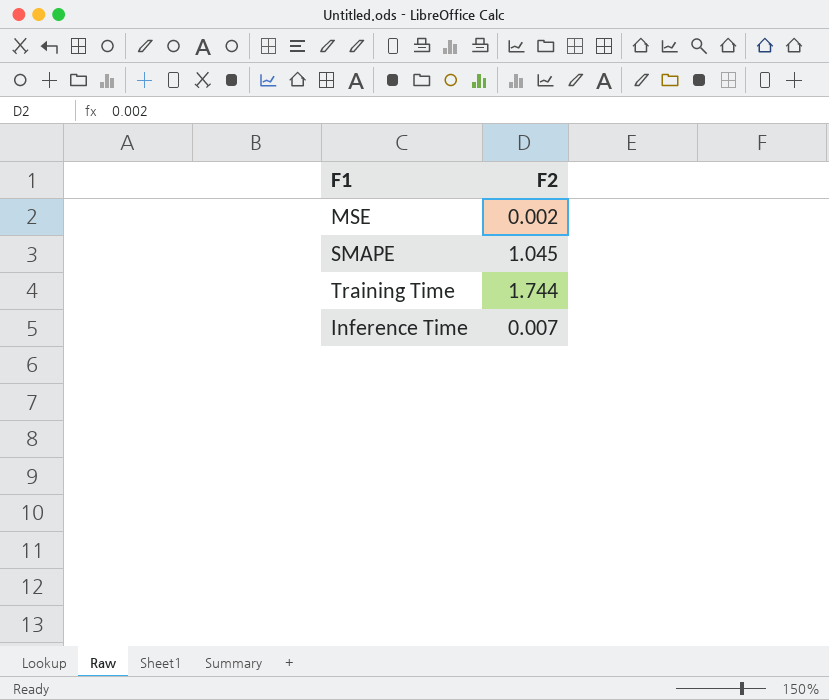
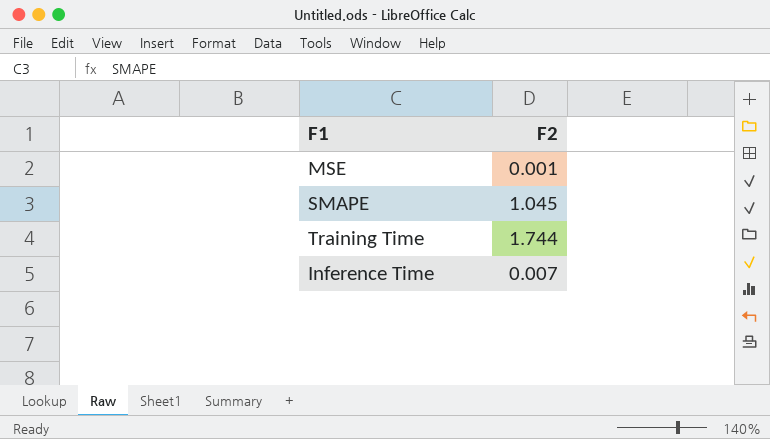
MSE | F2: 0.002 -> 0.001

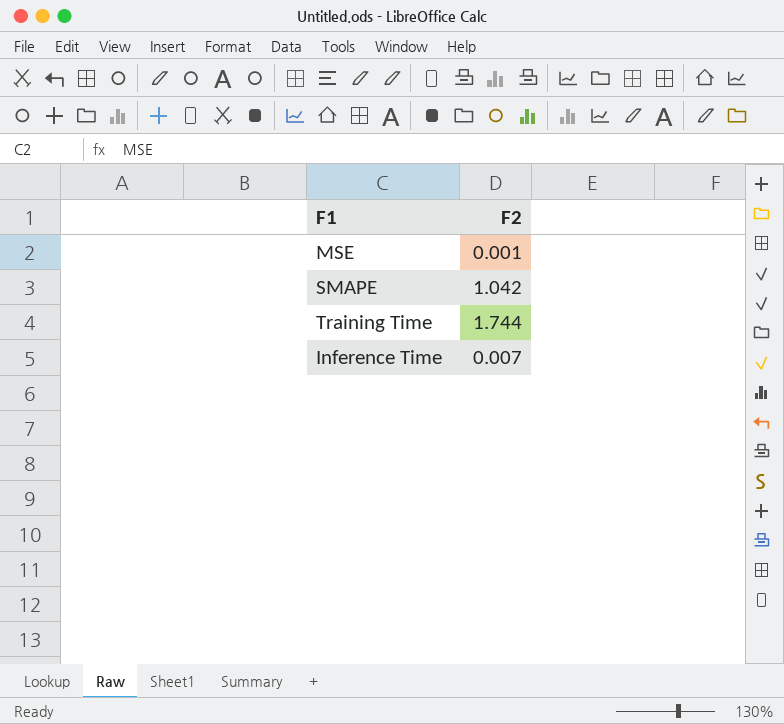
SMAPE | F2: 1.045 -> 1.042

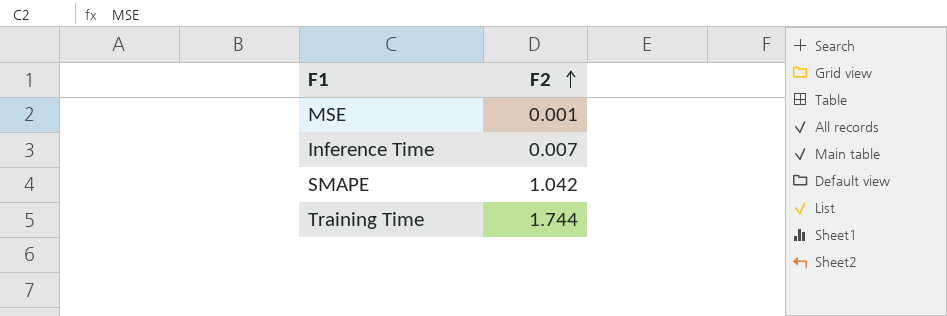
row order: none -> F2 ascending

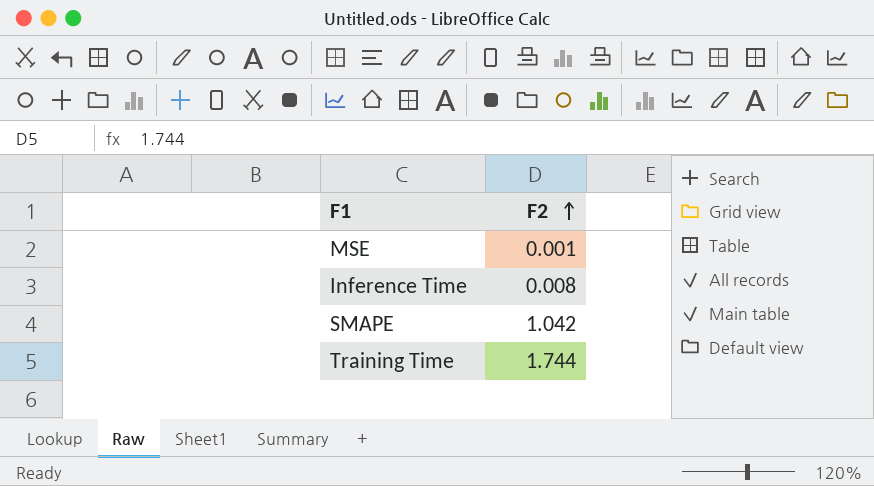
Inference Time | F2: 0.007 -> 0.008

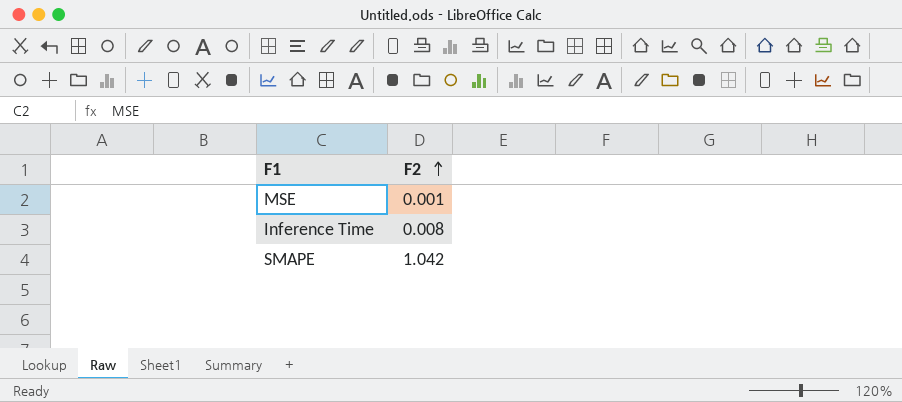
row Training Time: 1.744 -> none

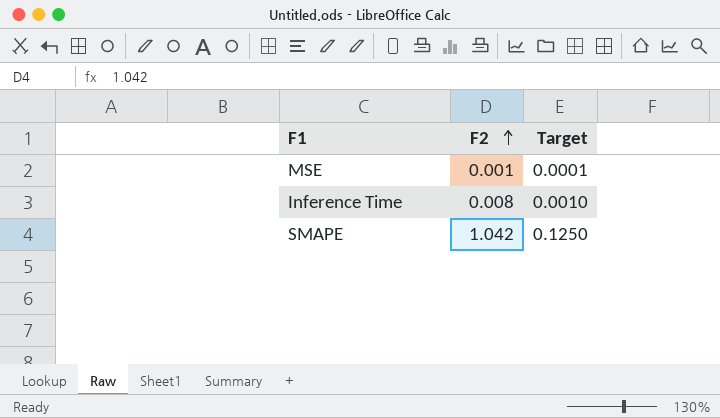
column Target | formula: none -> [F2] * 0.12

